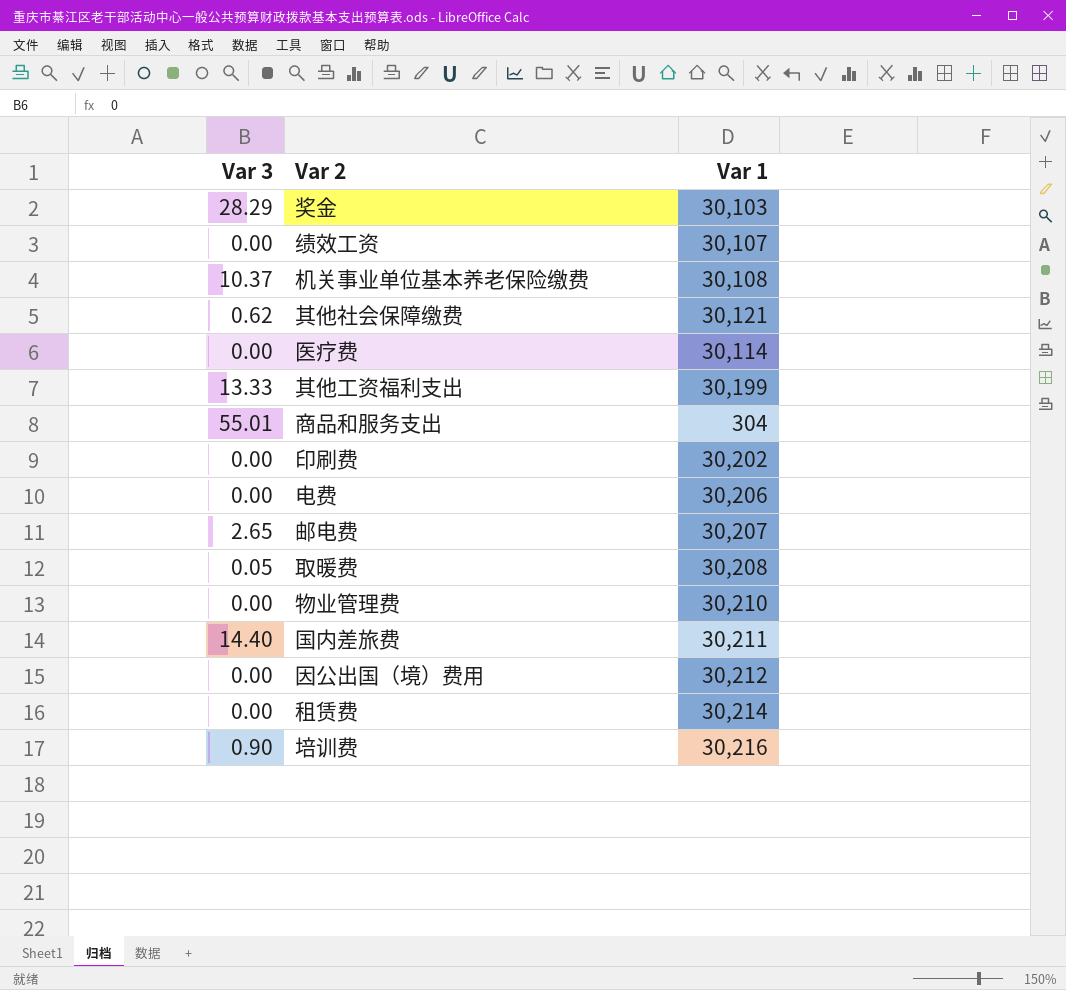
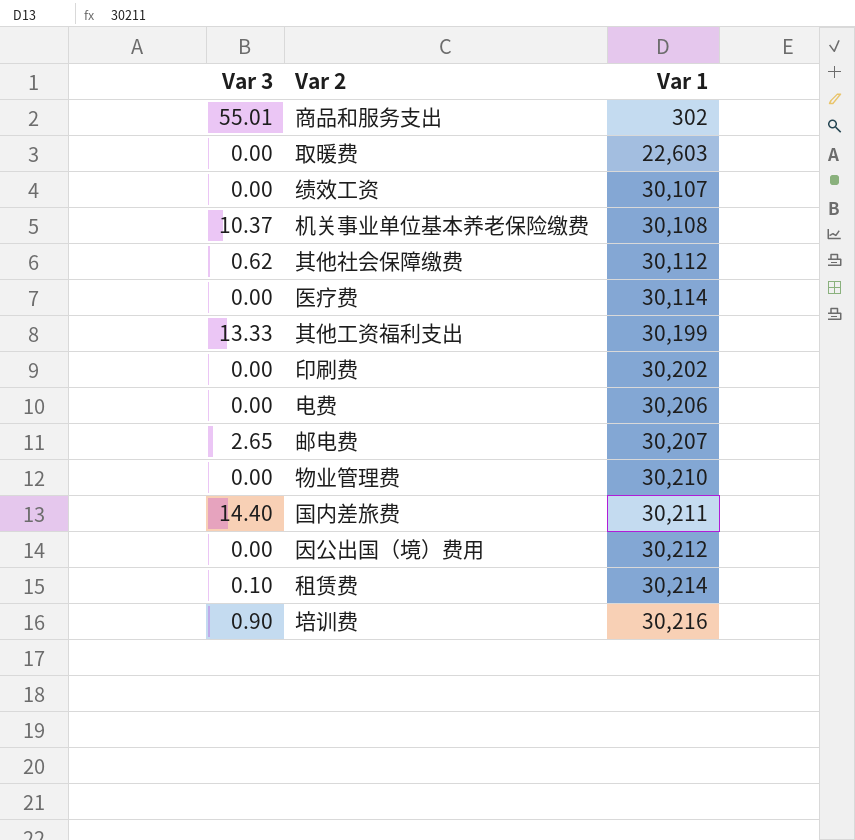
row order: none -> Var 1 ascending
row 奖金: 28.29 | 30,103 -> none
商品和服务支出 | Var 1: 304 -> 302
取暖费 | Var 3: 0.05 -> 0.00
取暖费 | Var 1: 30,208 -> 22,603
其他社会保障缴费 | Var 1: 30,121 -> 30,112
租赁费 | Var 3: 0.00 -> 0.10

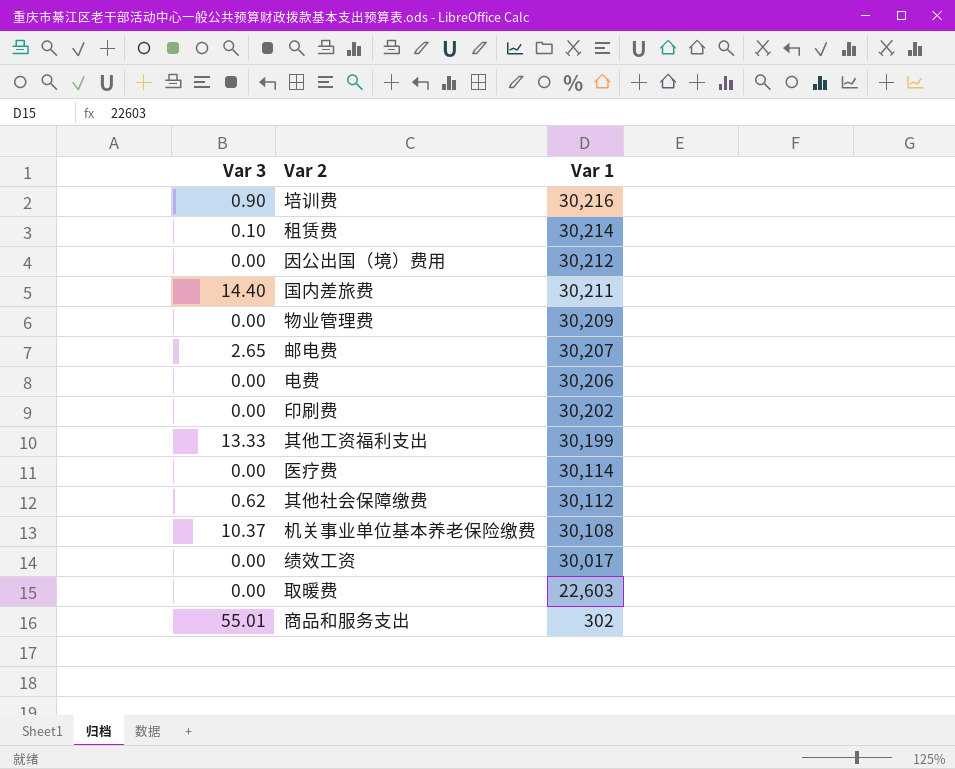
row order: Var 1 ascending -> Var 1 descending
物业管理费 | Var 1: 30,210 -> 30,209
绩效工资 | Var 1: 30,107 -> 30,017

